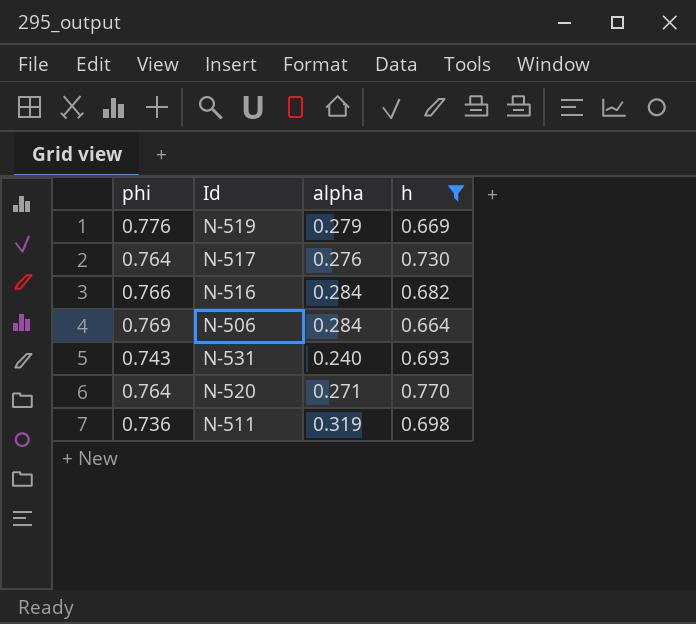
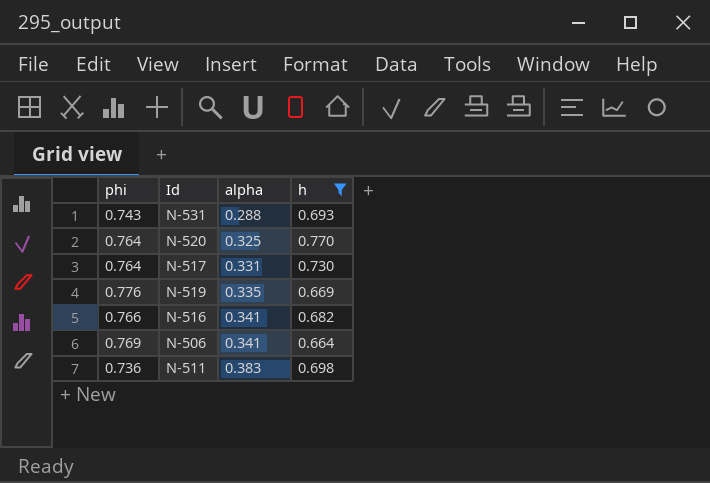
row order: none -> alpha ascending
N-531 | alpha: 0.240 -> 0.288
N-520 | alpha: 0.271 -> 0.325
N-517 | alpha: 0.276 -> 0.331
N-519 | alpha: 0.279 -> 0.335
N-516 | alpha: 0.284 -> 0.341
N-506 | alpha: 0.284 -> 0.341
N-511 | alpha: 0.319 -> 0.383

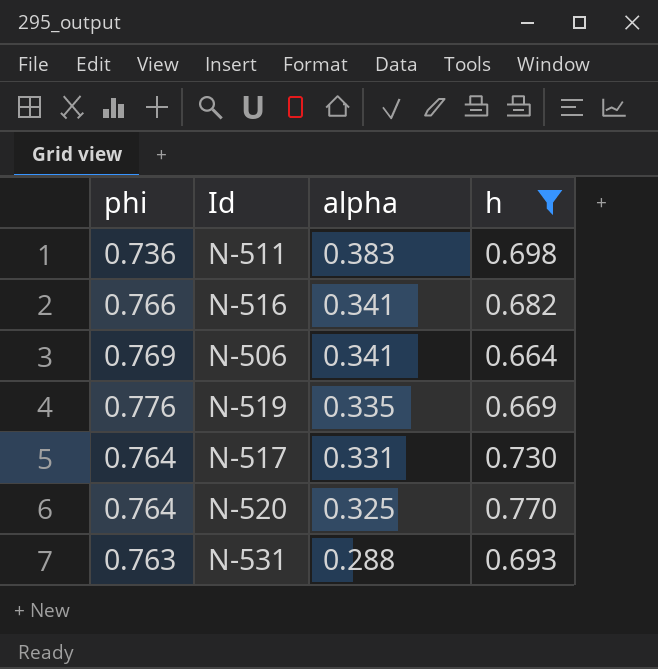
row order: alpha ascending -> alpha descending
N-531 | phi: 0.743 -> 0.763

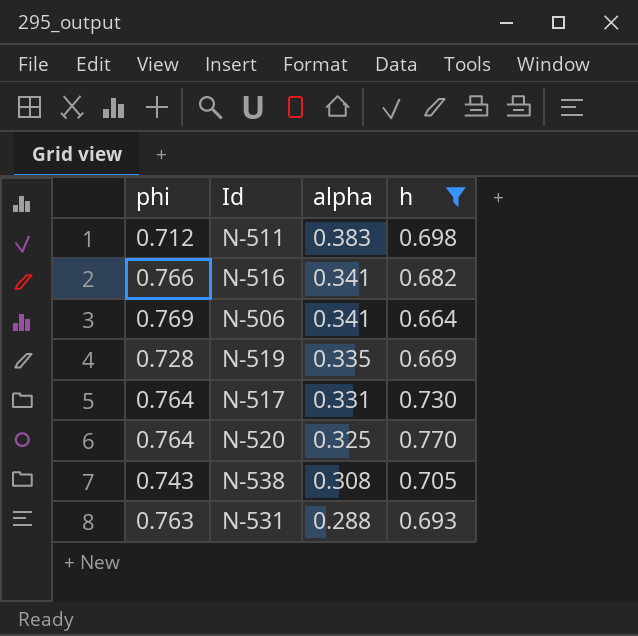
N-511 | phi: 0.736 -> 0.712
N-519 | phi: 0.776 -> 0.728
row N-538: none -> 0.743 | 0.308 | 0.705

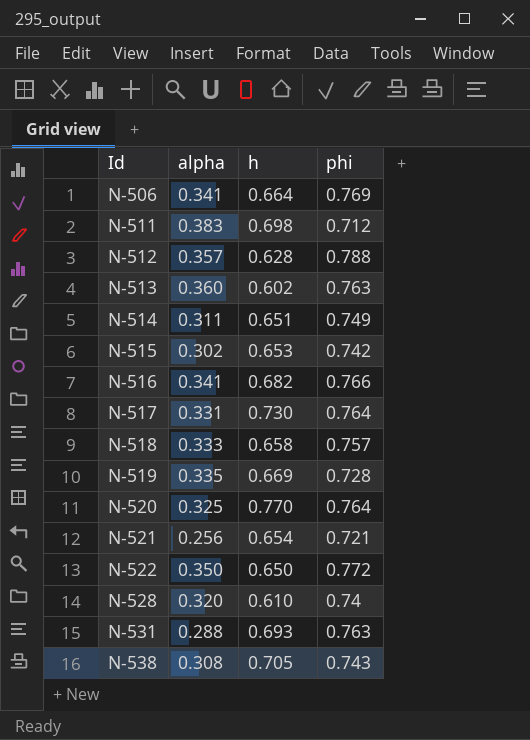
filter: h >= 0.664 -> none
row order: alpha descending -> Id ascending
column phi | position: 1 -> 4

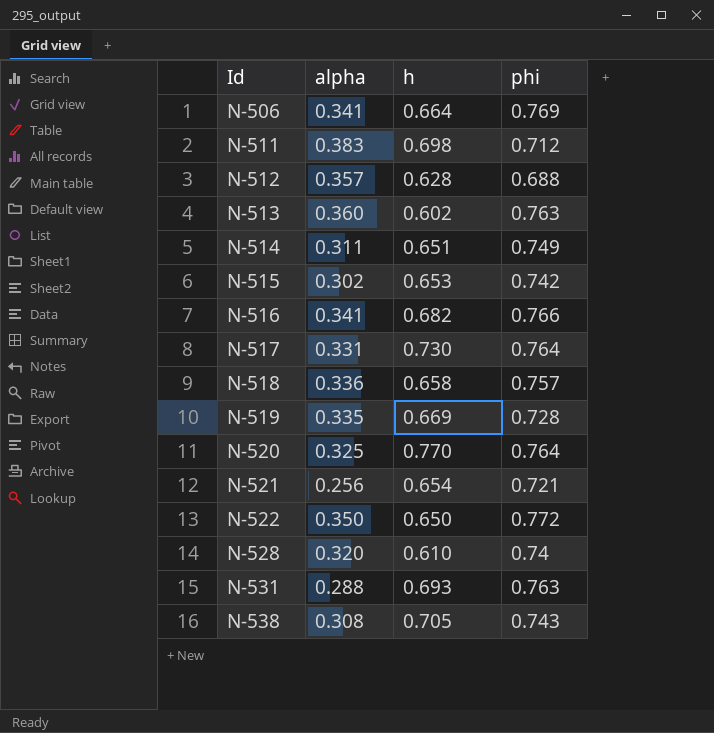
N-512 | phi: 0.788 -> 0.688
N-518 | alpha: 0.333 -> 0.336

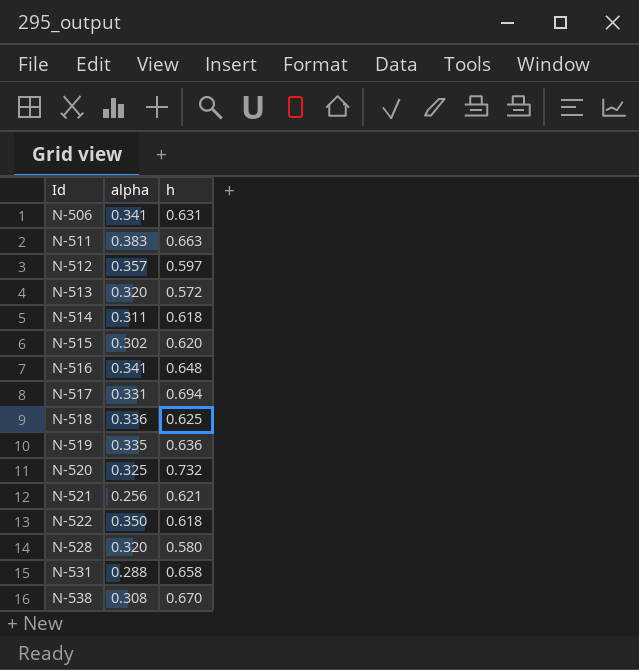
column phi | position: 4 -> none
N-506 | h: 0.664 -> 0.631
N-511 | h: 0.698 -> 0.663
N-512 | h: 0.628 -> 0.597
N-513 | alpha: 0.360 -> 0.320
N-513 | h: 0.602 -> 0.572
N-514 | h: 0.651 -> 0.618
N-515 | h: 0.653 -> 0.620
N-516 | h: 0.682 -> 0.648
N-517 | h: 0.730 -> 0.694
N-518 | h: 0.658 -> 0.625
N-519 | h: 0.669 -> 0.636
N-520 | h: 0.770 -> 0.732
N-521 | h: 0.654 -> 0.621
N-522 | h: 0.650 -> 0.618
N-528 | h: 0.610 -> 0.580
N-531 | h: 0.693 -> 0.658
N-538 | h: 0.705 -> 0.670

